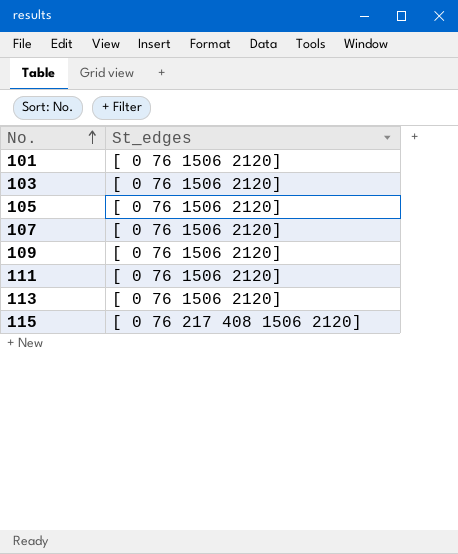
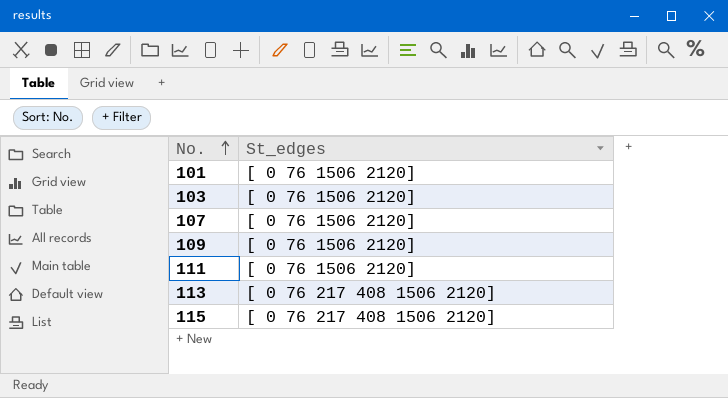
row 105: [ 0 76 1506 2120] -> none
113 | St_edges: [ 0 76 1506 2120] -> [ 0 76 217 408 1506 2120]

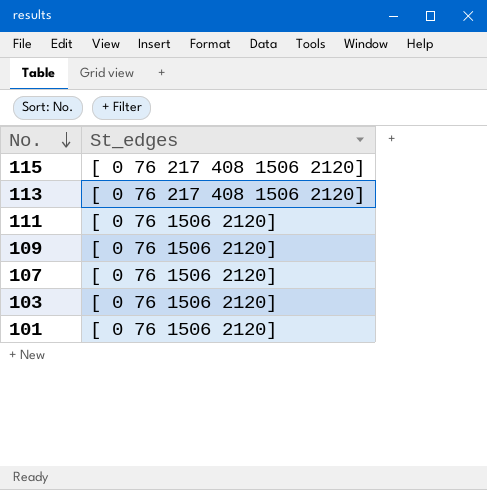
row order: No. ascending -> No. descending

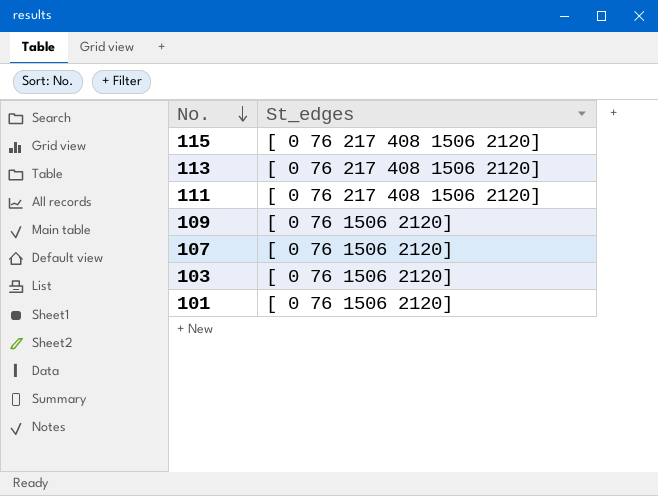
111 | St_edges: [ 0 76 1506 2120] -> [ 0 76 217 408 1506 2120]

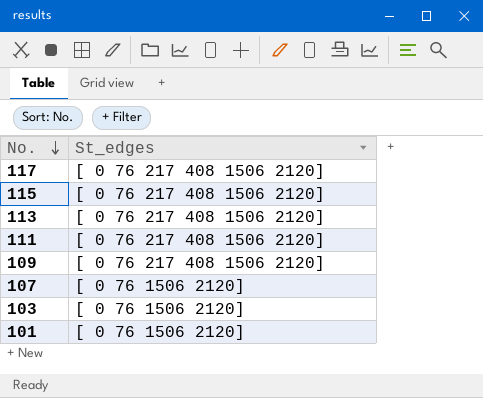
row 117: none -> [ 0 76 217 408 1506 2120]
109 | St_edges: [ 0 76 1506 2120] -> [ 0 76 217 408 1506 2120]

